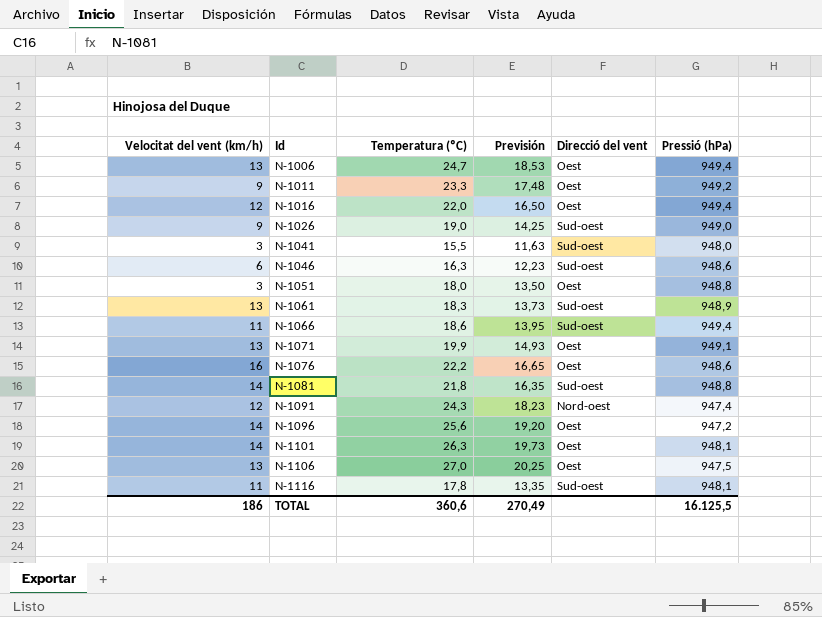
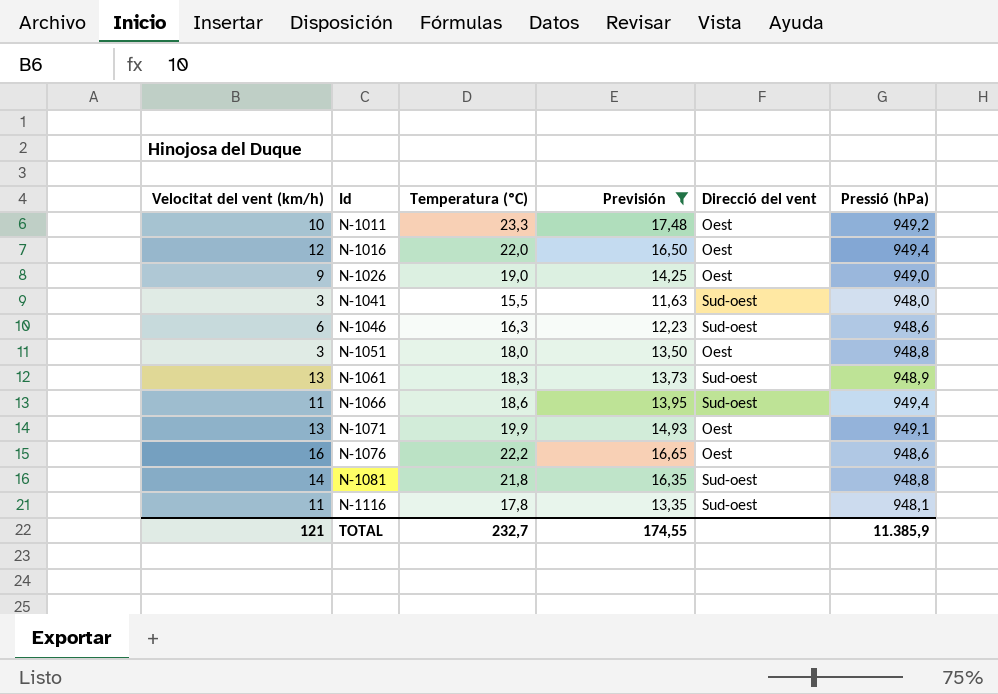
filter: none -> Previsión <= 17,48
N-1011 | Velocitat del vent (km/h): 9 -> 10
N-1026 | Direcció del vent: Sud-oest -> Oest
TOTAL | Velocitat del vent (km/h): 186 -> 121
TOTAL | Temperatura (ºC): 360,6 -> 232,7
TOTAL | Previsión: 270,49 -> 174,55
TOTAL | Pressió (hPa): 16.125,5 -> 11.385,9

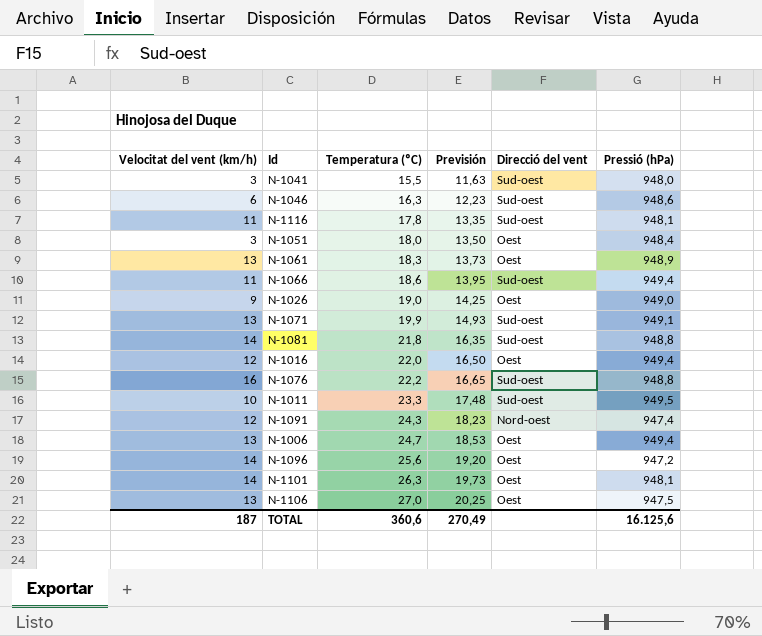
filter: Previsión <= 17,48 -> none
row order: Id ascending -> Temperatura (ºC) ascending
N-1051 | Pressió (hPa): 948,8 -> 948,4
N-1061 | Direcció del vent: Sud-oest -> Oest
N-1071 | Direcció del vent: Oest -> Sud-oest
N-1076 | Direcció del vent: Oest -> Sud-oest
N-1076 | Pressió (hPa): 948,6 -> 948,8
N-1011 | Direcció del vent: Oest -> Sud-oest
N-1011 | Pressió (hPa): 949,2 -> 949,5
TOTAL | Velocitat del vent (km/h): 121 -> 187
TOTAL | Temperatura (ºC): 232,7 -> 360,6
TOTAL | Previsión: 174,55 -> 270,49
TOTAL | Pressió (hPa): 11.385,9 -> 16.125,6

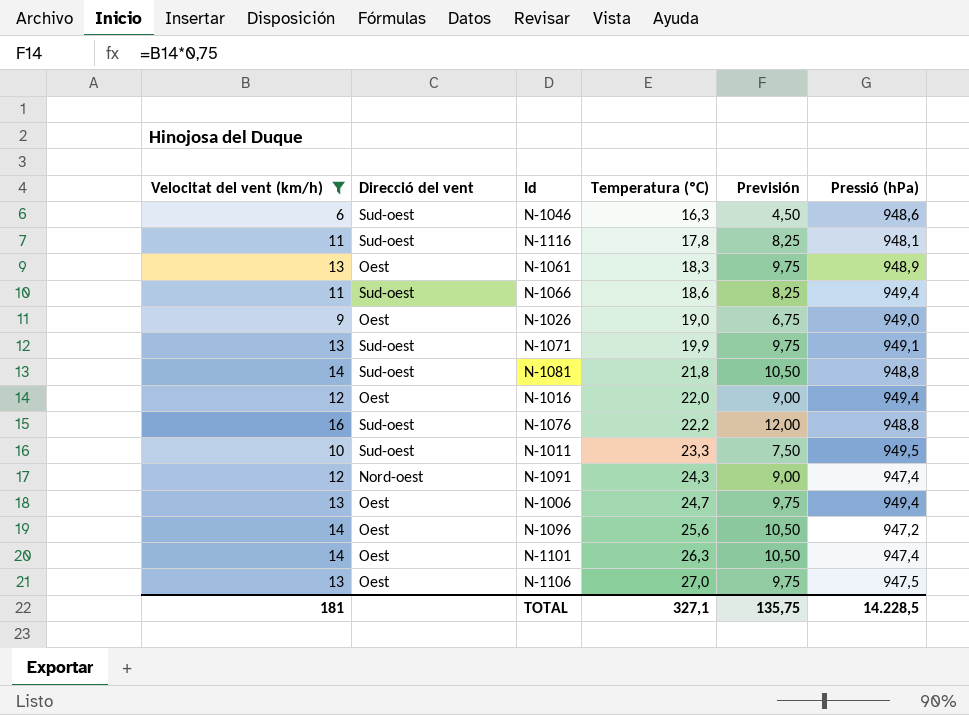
filter: none -> Velocitat del vent (km/h) != 3
column Direcció del vent | position: 5 -> 2
column Previsión | formula: [Temperatura (ºC)] * 0,75 -> [Velocitat del vent (km/h)] * 0,75
N-1101 | Pressió (hPa): 948,1 -> 947,4
TOTAL | Velocitat del vent (km/h): 187 -> 181
TOTAL | Temperatura (ºC): 360,6 -> 327,1
TOTAL | Previsión: 270,49 -> 135,75
TOTAL | Pressió (hPa): 16.125,6 -> 14.228,5

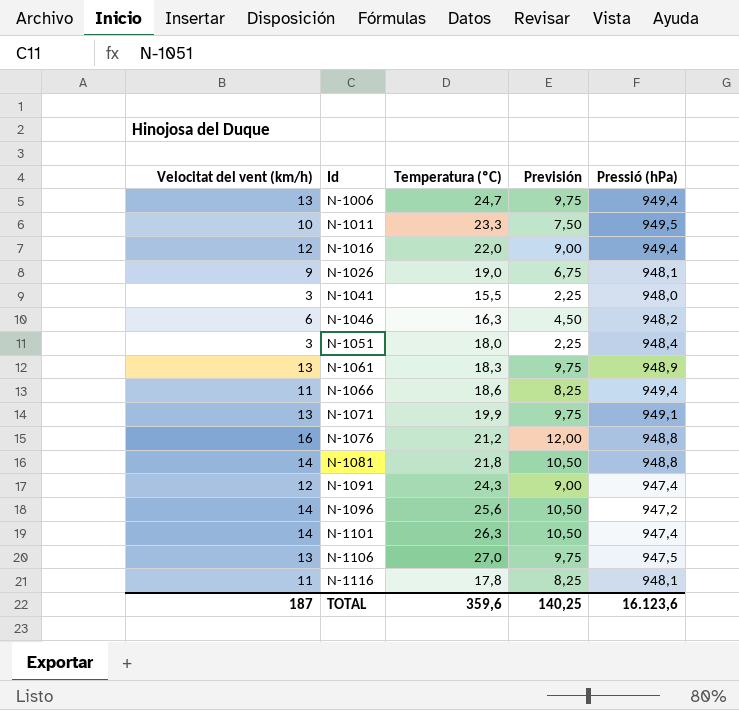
filter: Velocitat del vent (km/h) != 3 -> none
row order: Temperatura (ºC) ascending -> Id ascending
column Direcció del vent | position: 2 -> none
N-1026 | Pressió (hPa): 949,0 -> 948,1
N-1046 | Pressió (hPa): 948,6 -> 948,2
N-1076 | Temperatura (ºC): 22,2 -> 21,2
TOTAL | Velocitat del vent (km/h): 181 -> 187
TOTAL | Temperatura (ºC): 327,1 -> 359,6
TOTAL | Previsión: 135,75 -> 140,25
TOTAL | Pressió (hPa): 14.228,5 -> 16.123,6

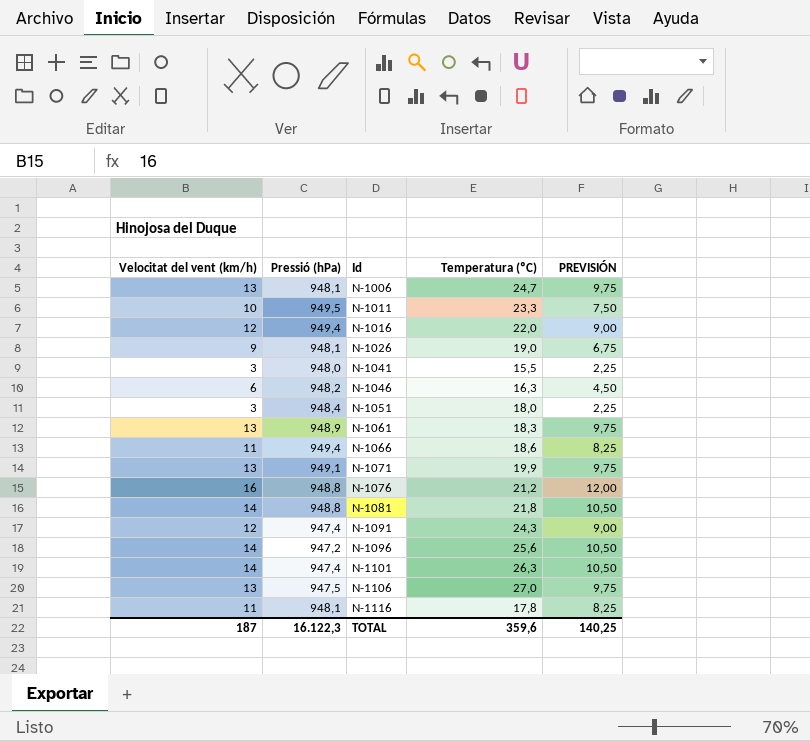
column Pressió (hPa) | position: 5 -> 2
column name: Previsión -> PREVISIÓN
N-1006 | Pressió (hPa): 949,4 -> 948,1
TOTAL | Pressió (hPa): 16.123,6 -> 16.122,3

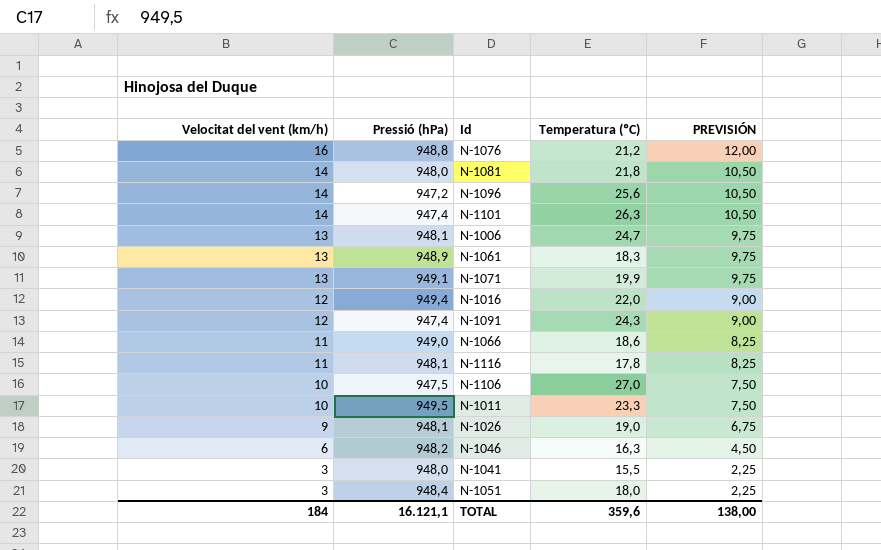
row order: Id ascending -> Velocitat del vent (km/h) descending
N-1081 | Pressió (hPa): 948,8 -> 948,0
N-1066 | Pressió (hPa): 949,4 -> 949,0
N-1106 | Velocitat del vent (km/h): 13 -> 10
N-1106 | PREVISIÓN: 9,75 -> 7,50
TOTAL | Velocitat del vent (km/h): 187 -> 184
TOTAL | Pressió (hPa): 16.122,3 -> 16.121,1
TOTAL | PREVISIÓN: 140,25 -> 138,00

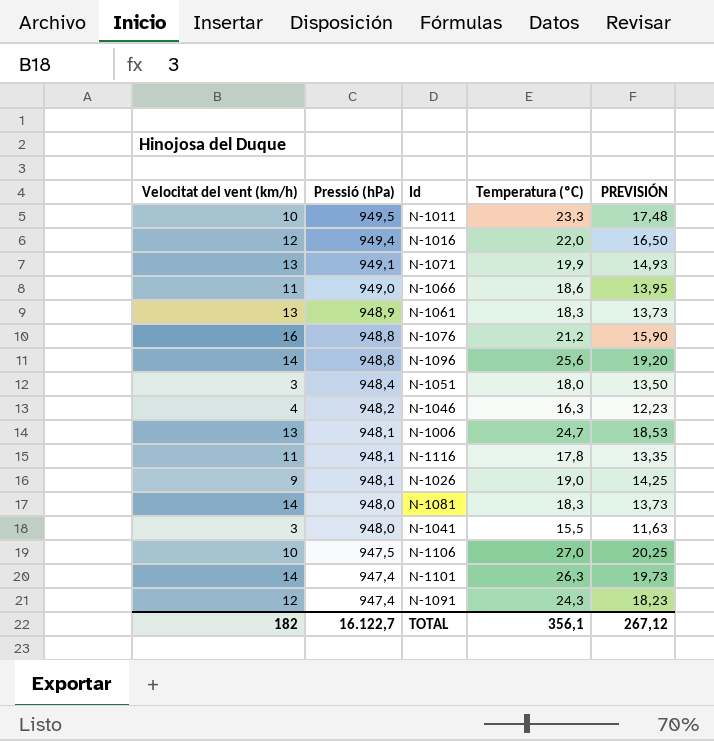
row order: Velocitat del vent (km/h) descending -> Pressió (hPa) descending
column PREVISIÓN | formula: [Velocitat del vent (km/h)] * 0,75 -> [Temperatura (ºC)] * 0,75
N-1096 | Pressió (hPa): 947,2 -> 948,8
N-1046 | Velocitat del vent (km/h): 6 -> 4
N-1081 | Temperatura (ºC): 21,8 -> 18,3
TOTAL | Velocitat del vent (km/h): 184 -> 182
TOTAL | Pressió (hPa): 16.121,1 -> 16.122,7
TOTAL | Temperatura (ºC): 359,6 -> 356,1
TOTAL | PREVISIÓN: 138,00 -> 267,12

